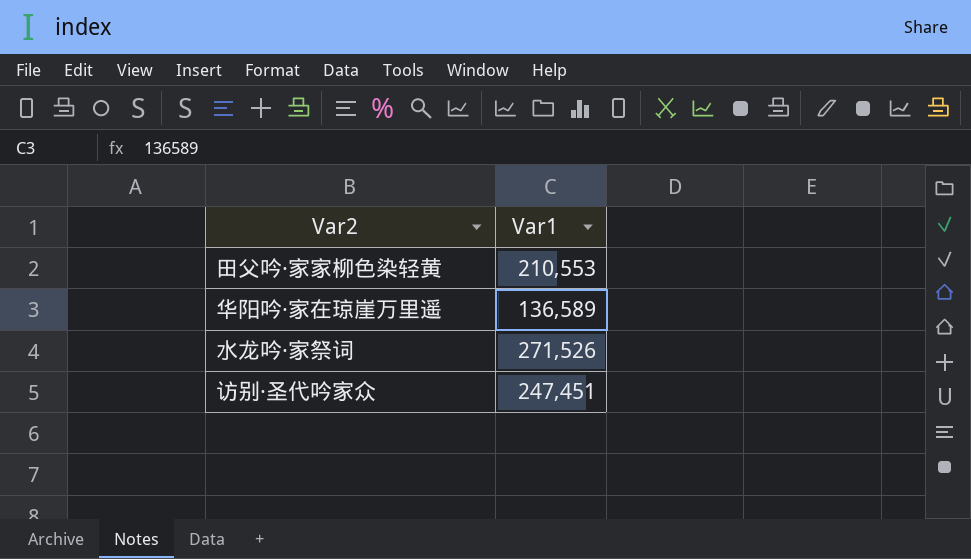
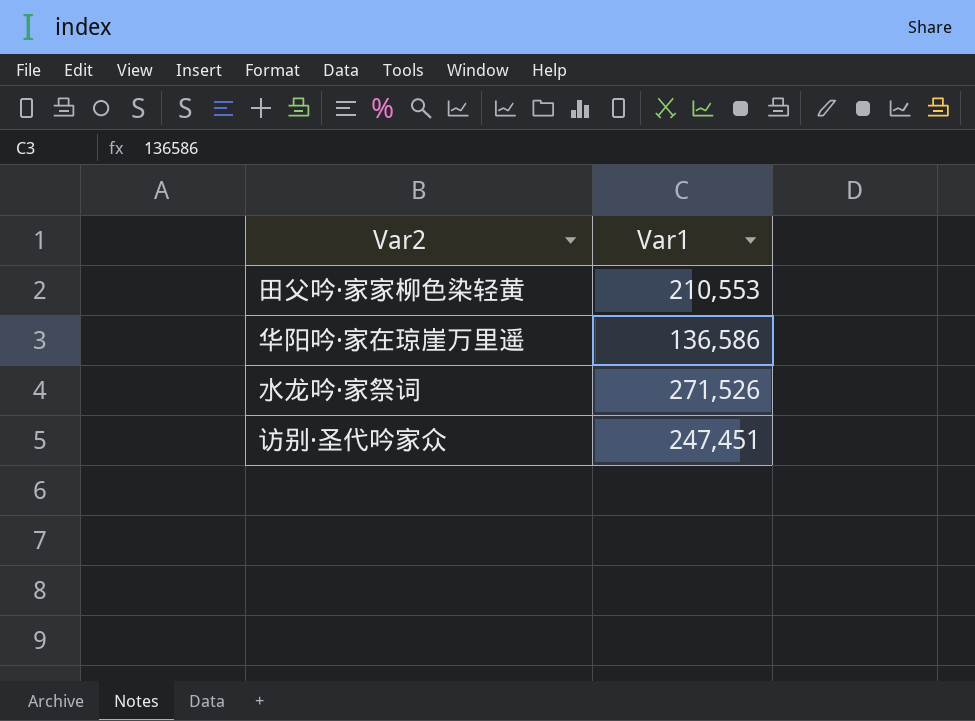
华阳吟·家在琼崖万里遥 | Var1: 136,589 -> 136,586

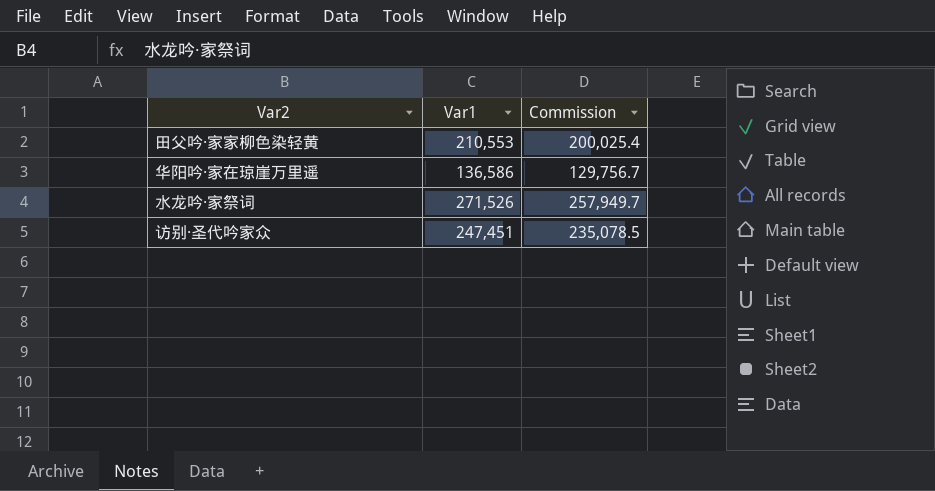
column Commission | formula: none -> [Var1] * 0.95

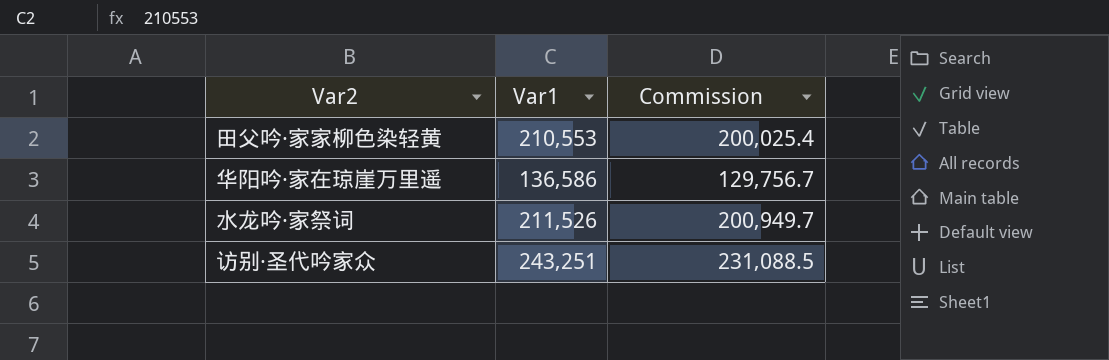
水龙吟·家祭词 | Var1: 271,526 -> 211,526
水龙吟·家祭词 | Commission: 257,949.7 -> 200,949.7
访别·圣代吟家众 | Var1: 247,451 -> 243,251
访别·圣代吟家众 | Commission: 235,078.5 -> 231,088.5

